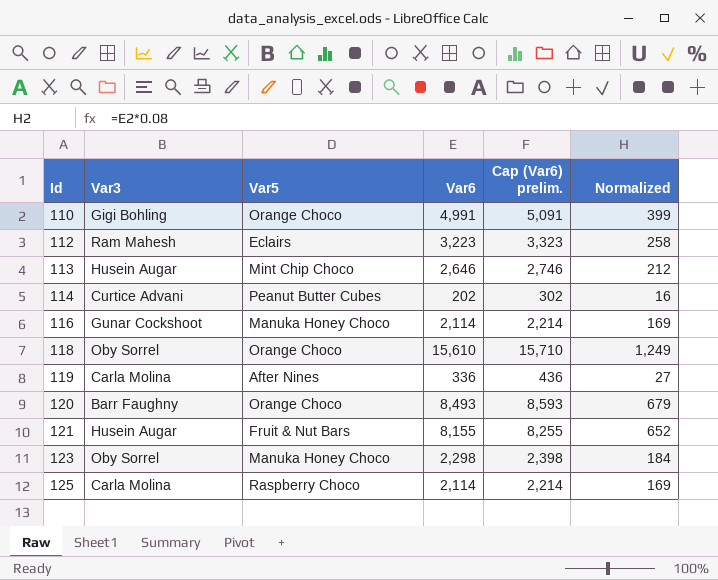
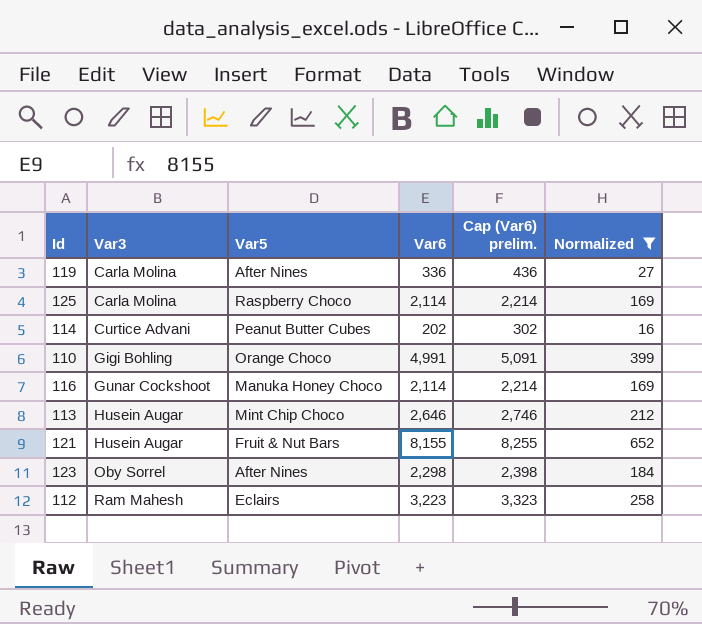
filter: none -> Normalized <= 652
row order: Id ascending -> Var3 ascending
123 | Var5: Manuka Honey Choco -> After Nines

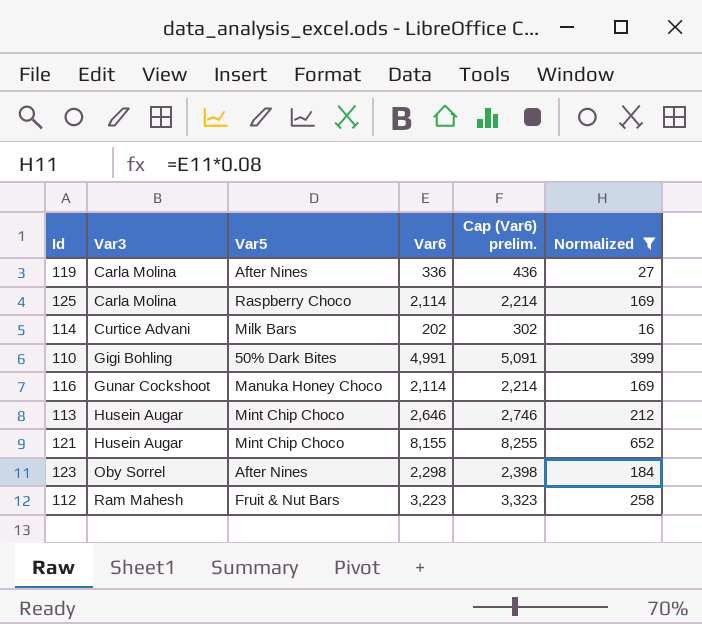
114 | Var5: Peanut Butter Cubes -> Milk Bars
110 | Var5: Orange Choco -> 50% Dark Bites
121 | Var5: Fruit & Nut Bars -> Mint Chip Choco
112 | Var5: Eclairs -> Fruit & Nut Bars

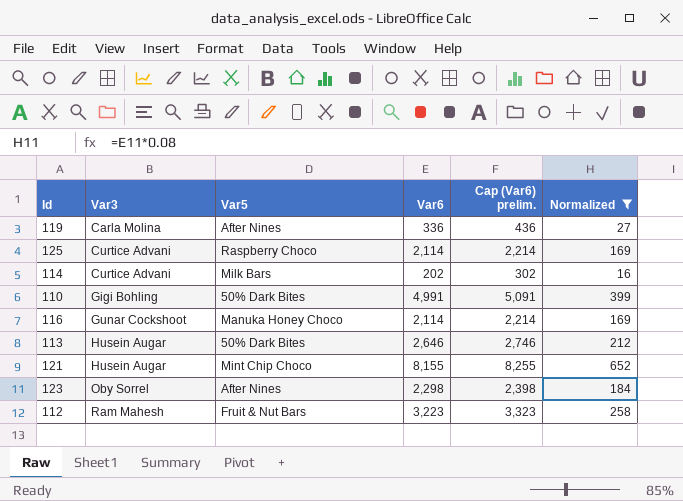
125 | Var3: Carla Molina -> Curtice Advani
113 | Var5: Mint Chip Choco -> 50% Dark Bites

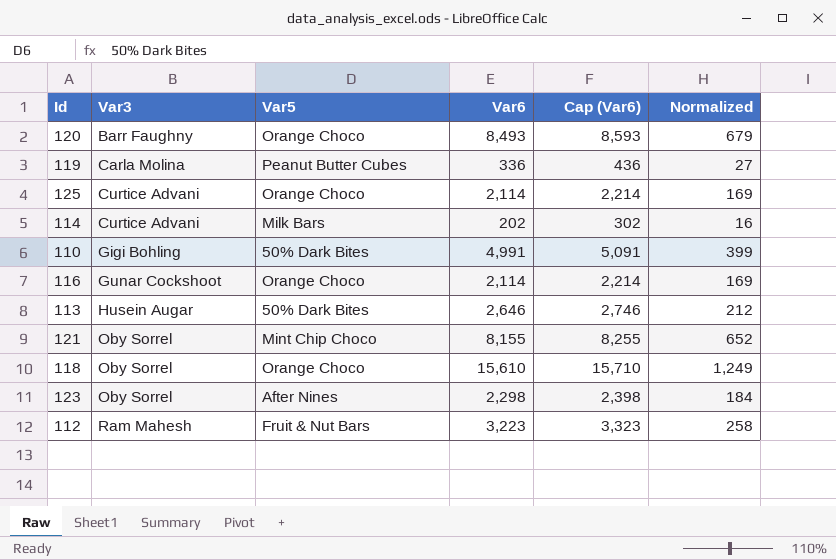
filter: Normalized <= 652 -> none
column name: Cap (Var6) prelim. -> Cap (Var6)
119 | Var5: After Nines -> Peanut Butter Cubes
125 | Var5: Raspberry Choco -> Orange Choco
116 | Var5: Manuka Honey Choco -> Orange Choco
121 | Var3: Husein Augar -> Oby Sorrel

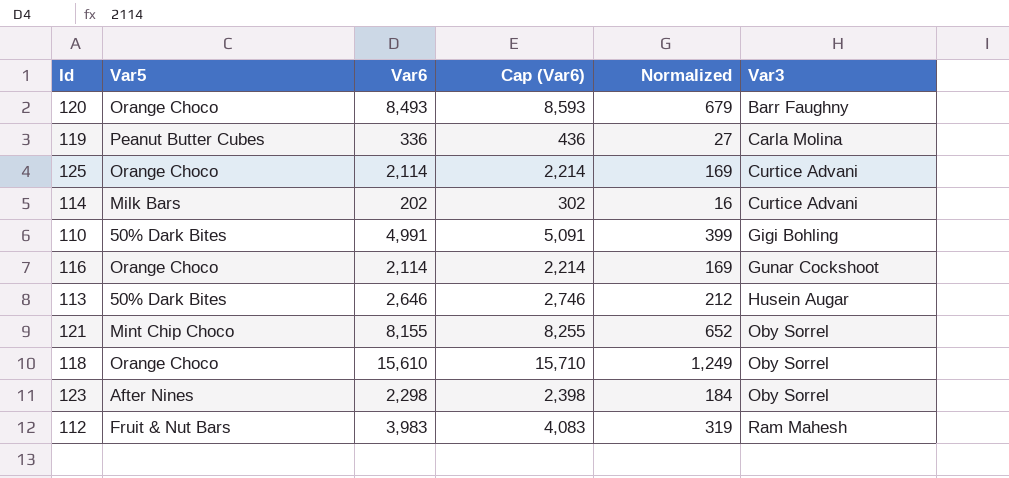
column Var3 | position: 2 -> 6
112 | Var6: 3,223 -> 3,983
112 | Cap (Var6): 3,323 -> 4,083
112 | Normalized: 258 -> 319

